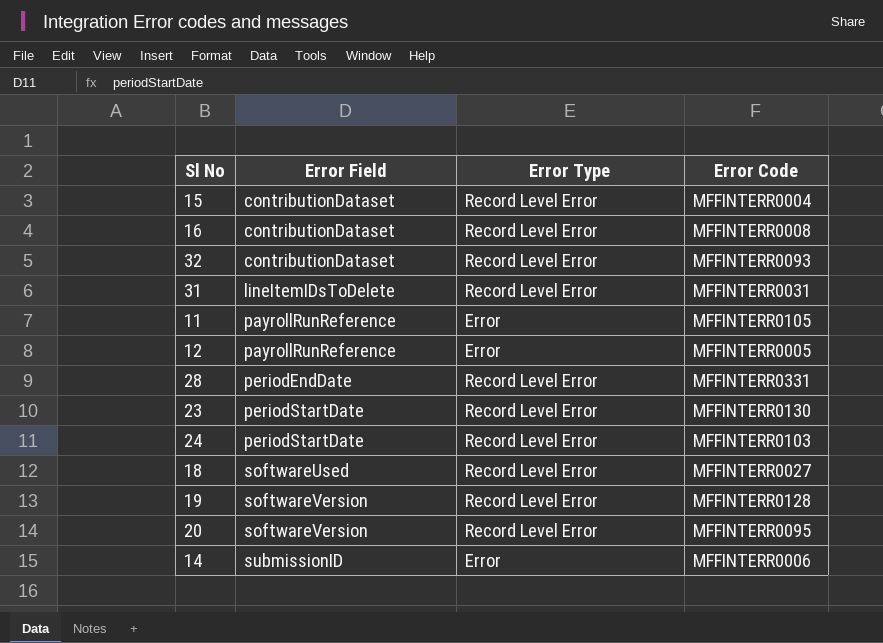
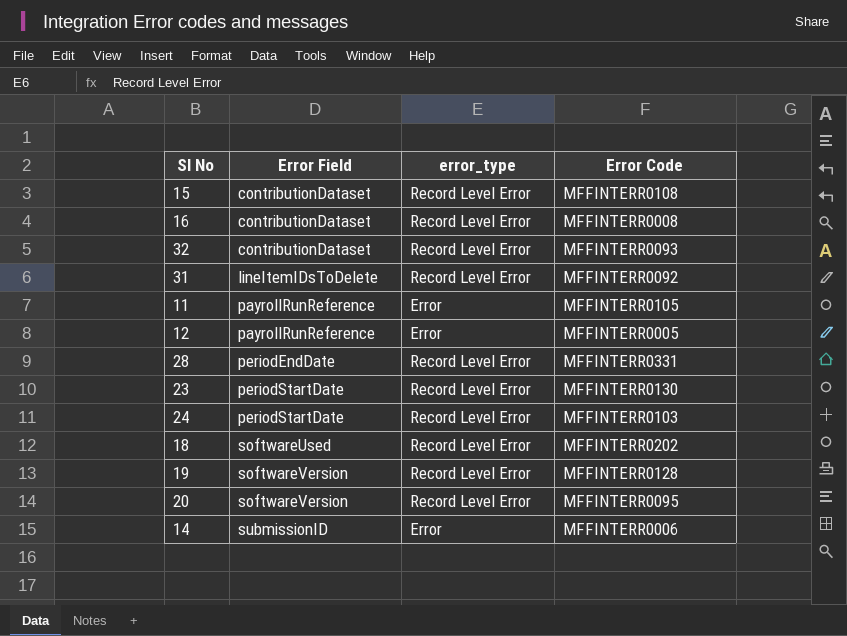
column name: Error Type -> error_type
15 | Error Code: MFFINTERR0004 -> MFFINTERR0108
31 | Error Code: MFFINTERR0031 -> MFFINTERR0092
18 | Error Code: MFFINTERR0027 -> MFFINTERR0202

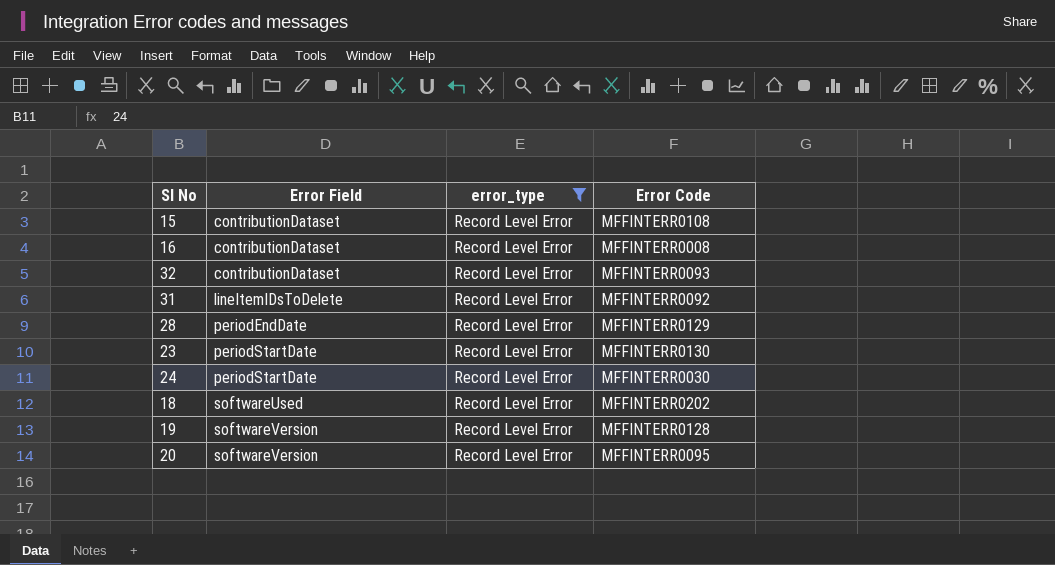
filter: none -> error_type = Record Level Error
28 | Error Code: MFFINTERR0331 -> MFFINTERR0129
24 | Error Code: MFFINTERR0103 -> MFFINTERR0030

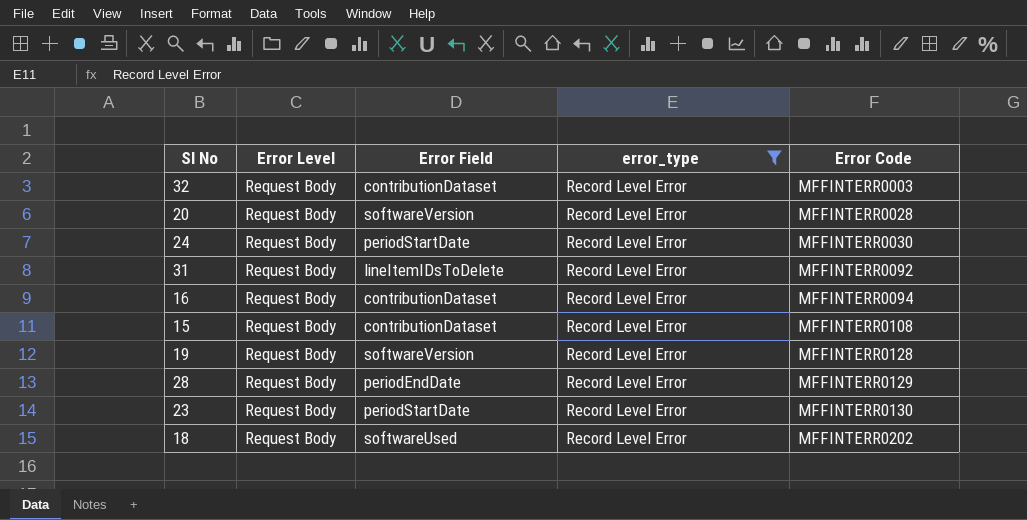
row order: Error Field ascending -> Error Code ascending
column Error Level | position: none -> 2
32 | Error Code: MFFINTERR0093 -> MFFINTERR0003
20 | Error Code: MFFINTERR0095 -> MFFINTERR0028
16 | Error Code: MFFINTERR0008 -> MFFINTERR0094

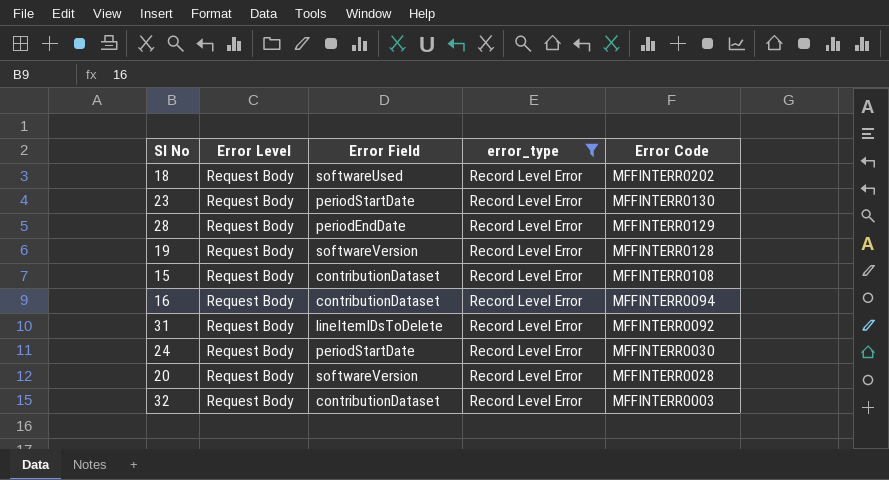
row order: Error Code ascending -> Error Code descending

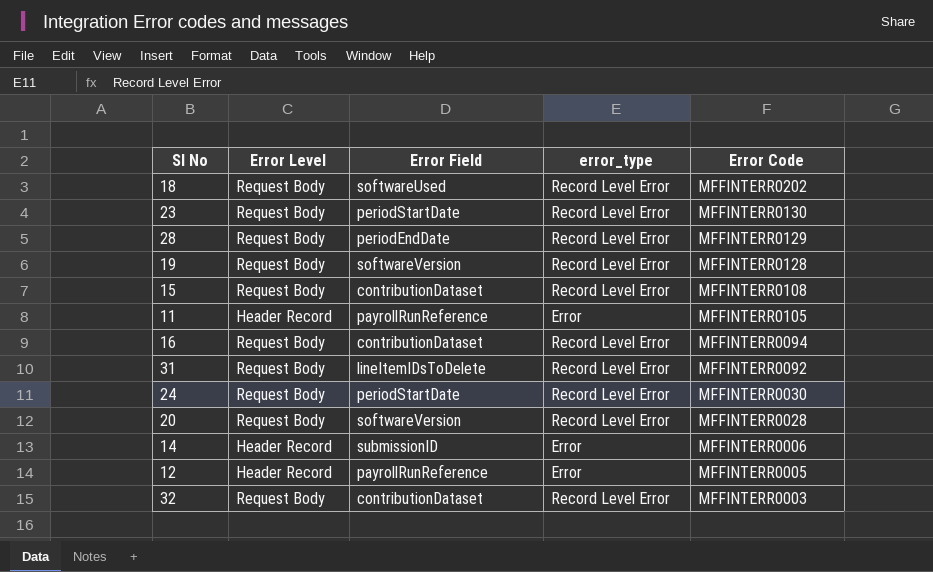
filter: error_type = Record Level Error -> none

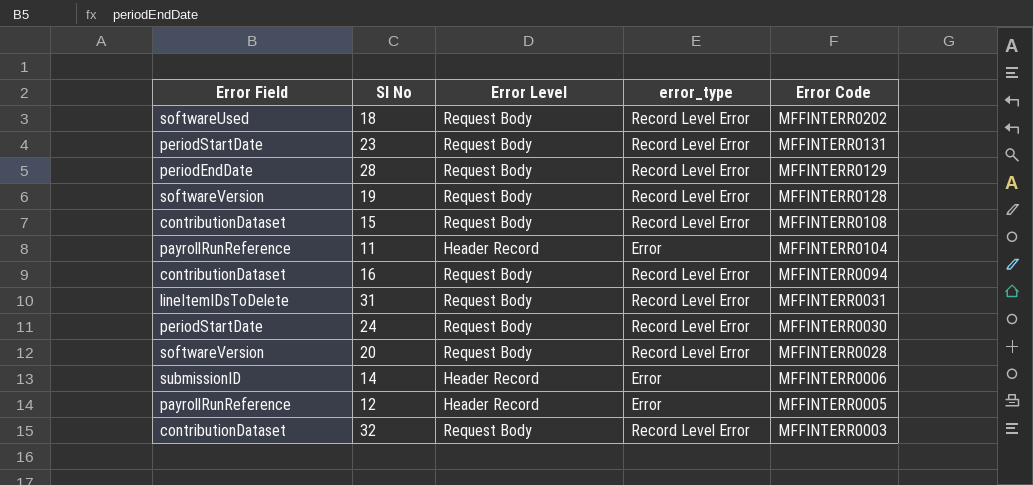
column Error Field | position: 3 -> 1
23 | Error Code: MFFINTERR0130 -> MFFINTERR0131
11 | Error Code: MFFINTERR0105 -> MFFINTERR0104
31 | Error Code: MFFINTERR0092 -> MFFINTERR0031

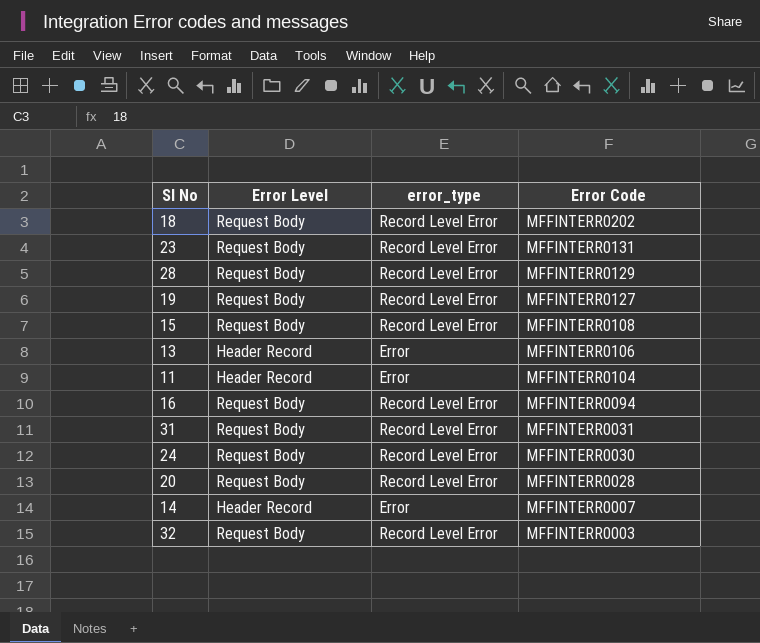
column Error Field | position: 1 -> none
row 12: payrollRunReference | Header Record | Error | MFFINTERR0005 -> none
19 | Error Code: MFFINTERR0128 -> MFFINTERR0127
row 13: none -> Header Record | Error | MFFINTERR0106
14 | Error Code: MFFINTERR0006 -> MFFINTERR0007

